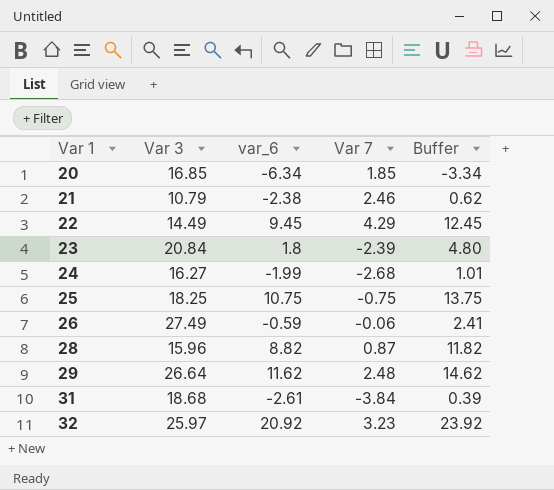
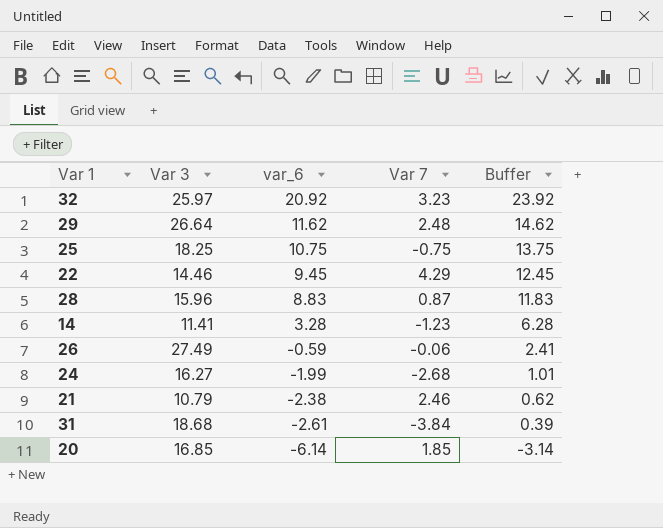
row order: Var 1 ascending -> var_6 descending
row 23: 20.84 | 1.8 | -2.39 | 4.80 -> none
22 | Var 3: 14.49 -> 14.46
28 | var_6: 8.82 -> 8.83
28 | Buffer: 11.82 -> 11.83
row 14: none -> 11.41 | 3.28 | -1.23 | 6.28
20 | var_6: -6.34 -> -6.14
20 | Buffer: -3.34 -> -3.14

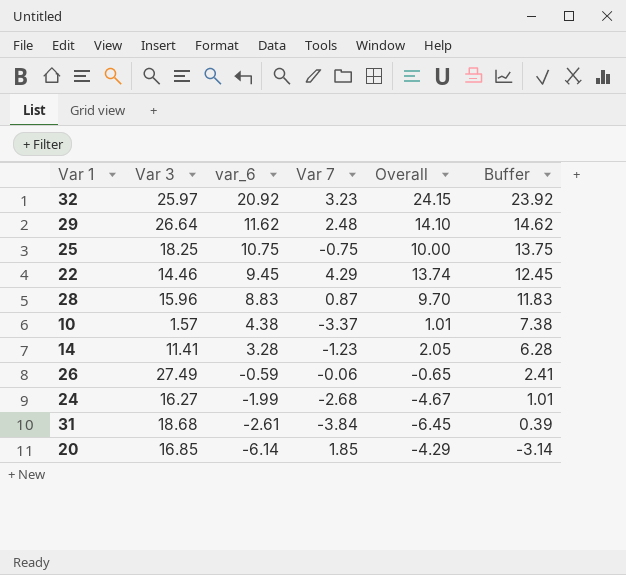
column Overall | formula: none -> [var_6] + [Var 7]
row 21: 10.79 | -2.38 | 2.46 | 0.62 -> none
row 10: none -> 1.57 | 4.38 | -3.37 | 1.01 | 7.38

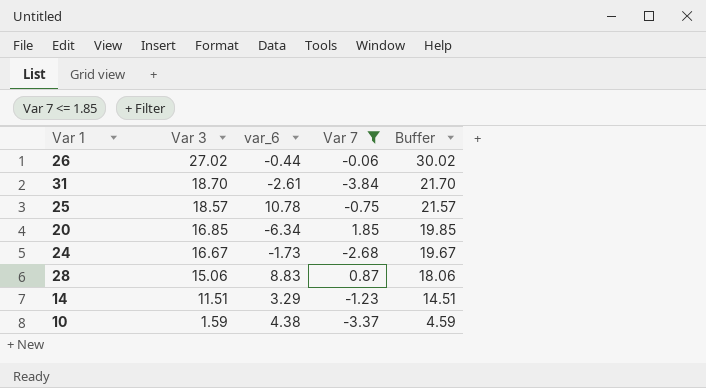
filter: none -> Var 7 <= 1.85
row order: var_6 descending -> Var 3 descending
column Overall | formula: [var_6] + [Var 7] -> none
column Buffer | formula: [var_6] + 3 -> [Var 3] + 3
26 | Var 3: 27.49 -> 27.02
26 | var_6: -0.59 -> -0.44
31 | Var 3: 18.68 -> 18.70
25 | Var 3: 18.25 -> 18.57
25 | var_6: 10.75 -> 10.78
20 | var_6: -6.14 -> -6.34
24 | Var 3: 16.27 -> 16.67
24 | var_6: -1.99 -> -1.73
28 | Var 3: 15.96 -> 15.06
14 | Var 3: 11.41 -> 11.51
14 | var_6: 3.28 -> 3.29
10 | Var 3: 1.57 -> 1.59

